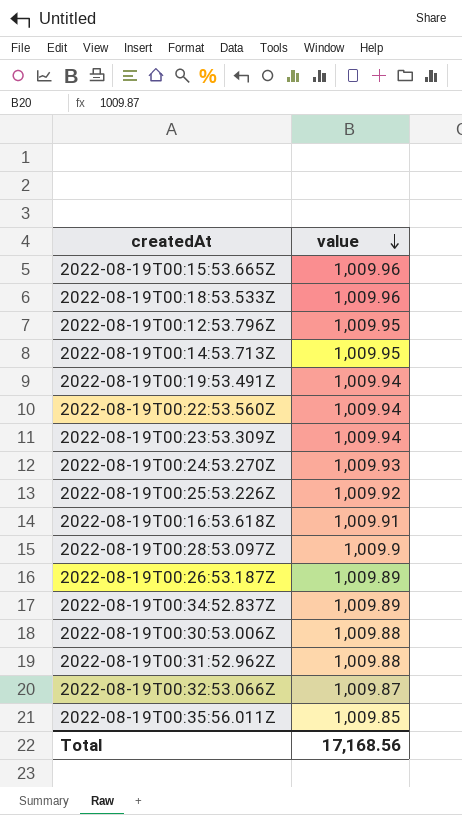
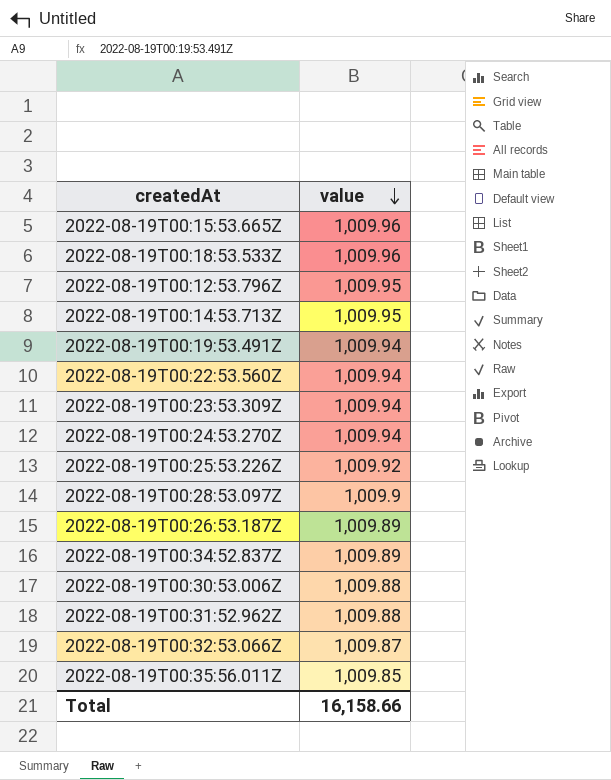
row 2022-08-19T00:16:53.618Z: 1,009.91 -> none
2022-08-19T00:24:53.270Z | value: 1,009.93 -> 1,009.94
Total | value: 17,168.56 -> 16,158.66

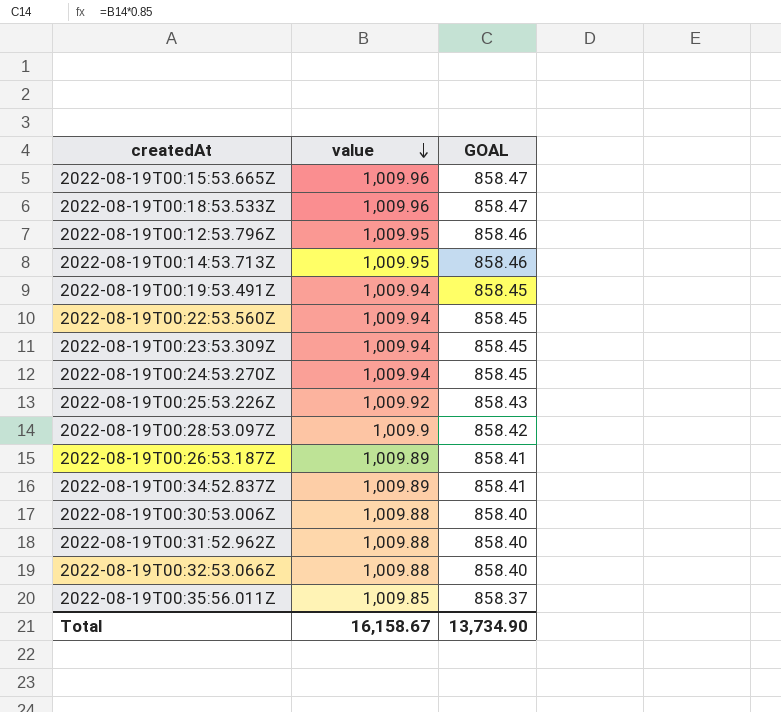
column GOAL | formula: none -> [value] * 0.85
2022-08-19T00:32:53.066Z | value: 1,009.87 -> 1,009.88
Total | value: 16,158.66 -> 16,158.67

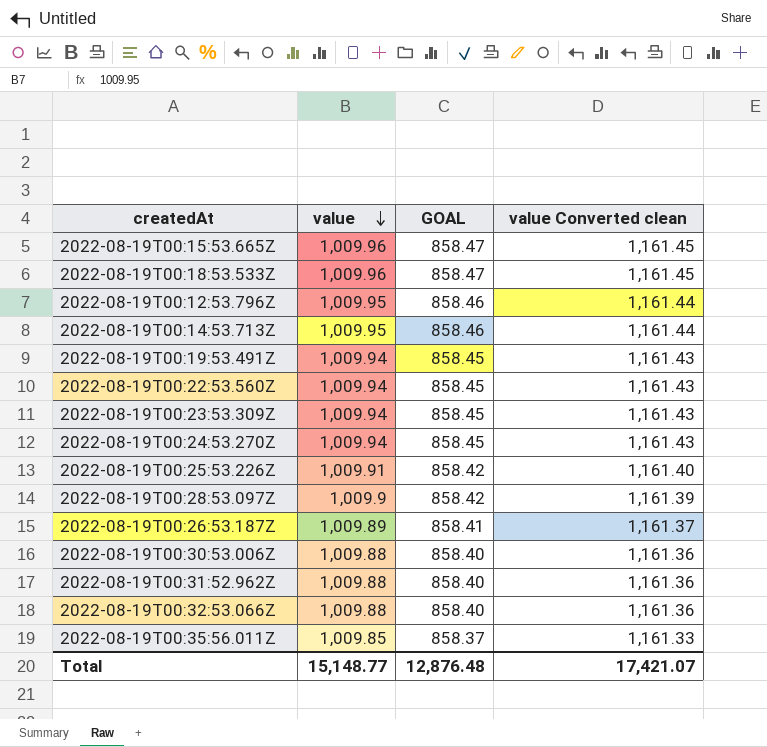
column value Converted clean | formula: none -> [value] * 1.15
row 2022-08-19T00:34:52.837Z: 1,009.89 | 858.41 -> none
2022-08-19T00:25:53.226Z | value: 1,009.92 -> 1,009.91
2022-08-19T00:25:53.226Z | GOAL: 858.43 -> 858.42
Total | value: 16,158.67 -> 15,148.77
Total | GOAL: 13,734.90 -> 12,876.48

